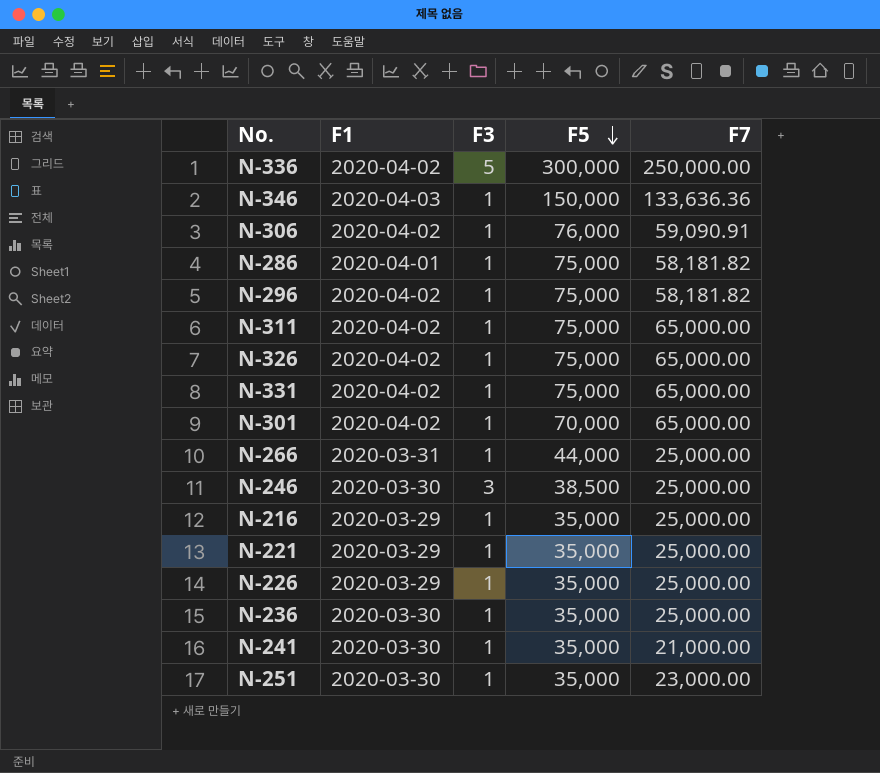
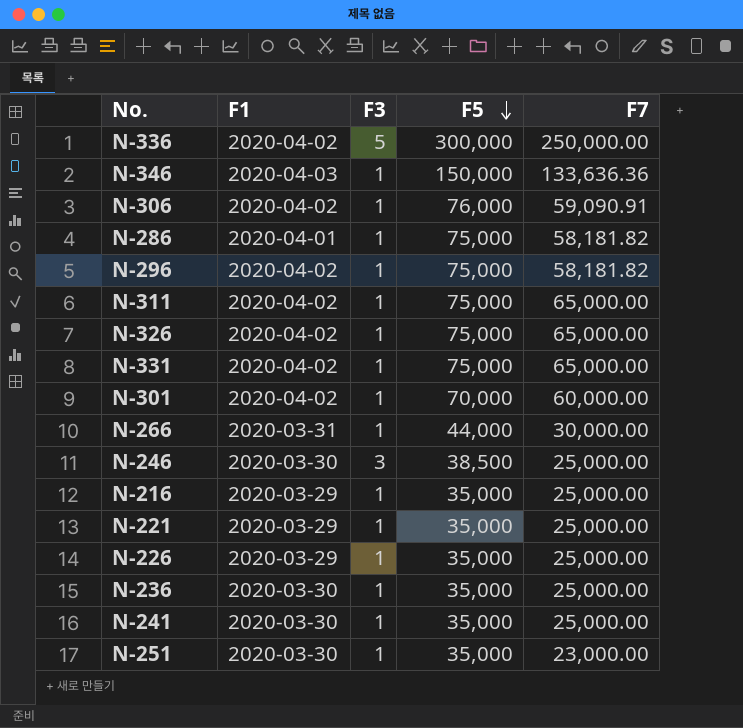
N-301 | F7: 65,000.00 -> 60,000.00
N-266 | F7: 25,000.00 -> 30,000.00
N-241 | F7: 21,000.00 -> 25,000.00

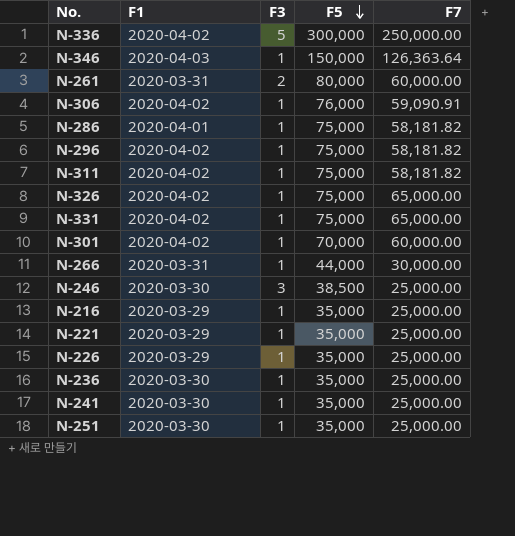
N-346 | F7: 133,636.36 -> 126,363.64
row N-261: none -> 2020-03-31 | 2 | 80,000 | 60,000.00
N-311 | F7: 65,000.00 -> 58,181.82
N-251 | F7: 23,000.00 -> 25,000.00

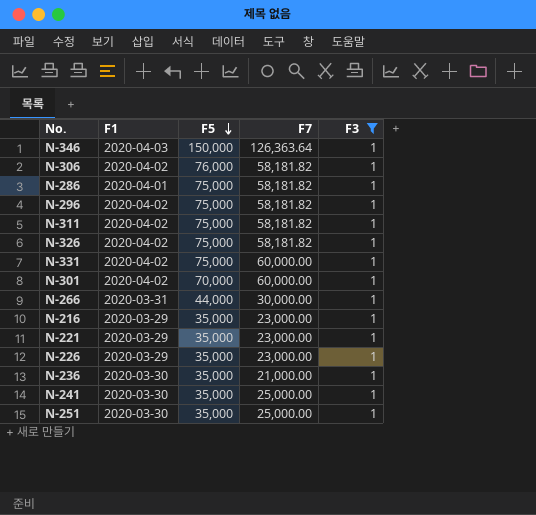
filter: none -> F3 = 1
column F3 | position: 3 -> 5
N-306 | F7: 59,090.91 -> 58,181.82
N-326 | F7: 65,000.00 -> 58,181.82
N-331 | F7: 65,000.00 -> 60,000.00
N-216 | F7: 25,000.00 -> 23,000.00
N-221 | F7: 25,000.00 -> 23,000.00
N-226 | F7: 25,000.00 -> 23,000.00
N-236 | F7: 25,000.00 -> 21,000.00

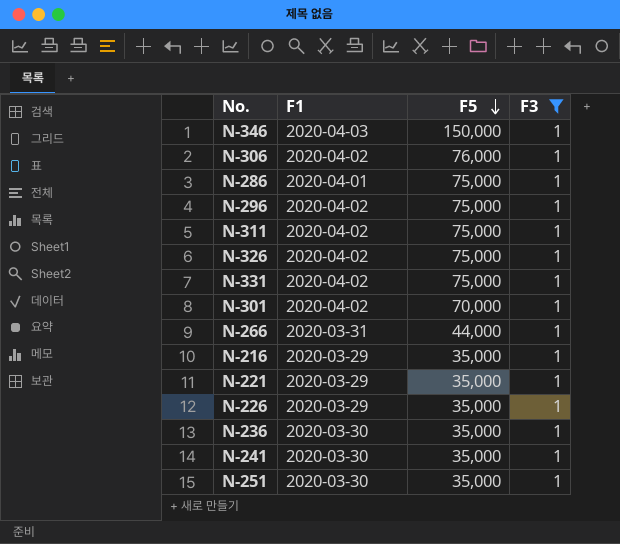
column F7 | position: 4 -> none

